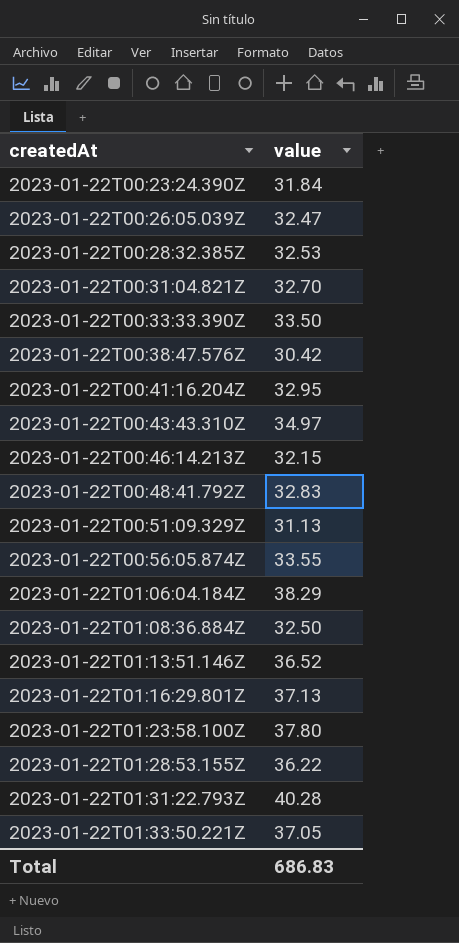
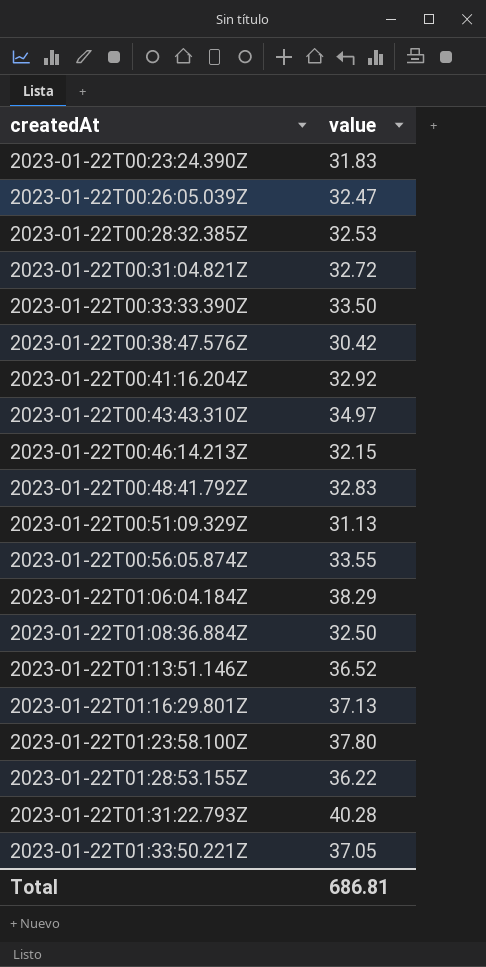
2023-01-22T00:23:24.390Z | value: 31.84 -> 31.83
2023-01-22T00:31:04.821Z | value: 32.70 -> 32.72
2023-01-22T00:41:16.204Z | value: 32.95 -> 32.92
Total | value: 686.83 -> 686.81

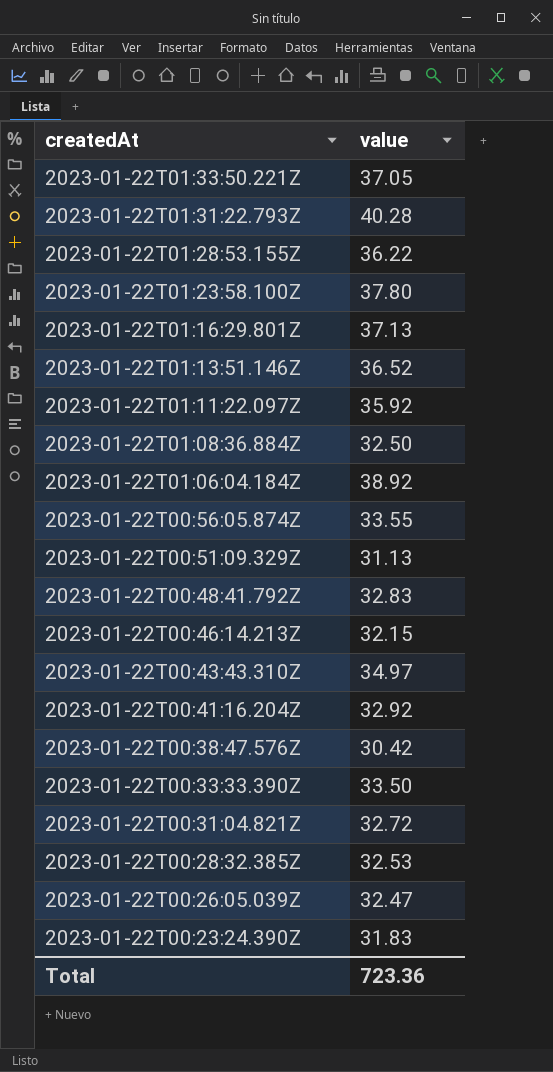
row order: createdAt ascending -> createdAt descending
row 2023-01-22T01:11:22.097Z: none -> 35.92
2023-01-22T01:06:04.184Z | value: 38.29 -> 38.92
Total | value: 686.81 -> 723.36

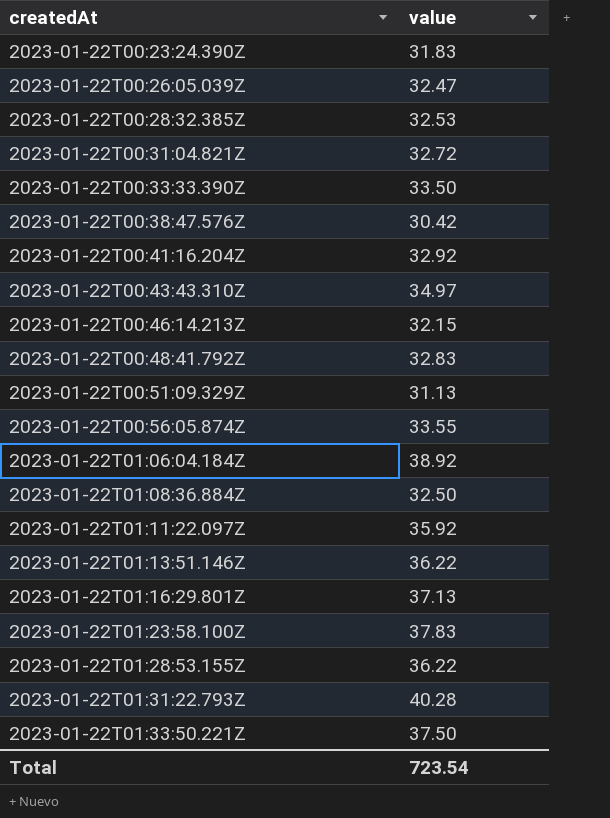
row order: createdAt descending -> createdAt ascending
2023-01-22T01:13:51.146Z | value: 36.52 -> 36.22
2023-01-22T01:23:58.100Z | value: 37.80 -> 37.83
2023-01-22T01:33:50.221Z | value: 37.05 -> 37.50
Total | value: 723.36 -> 723.54

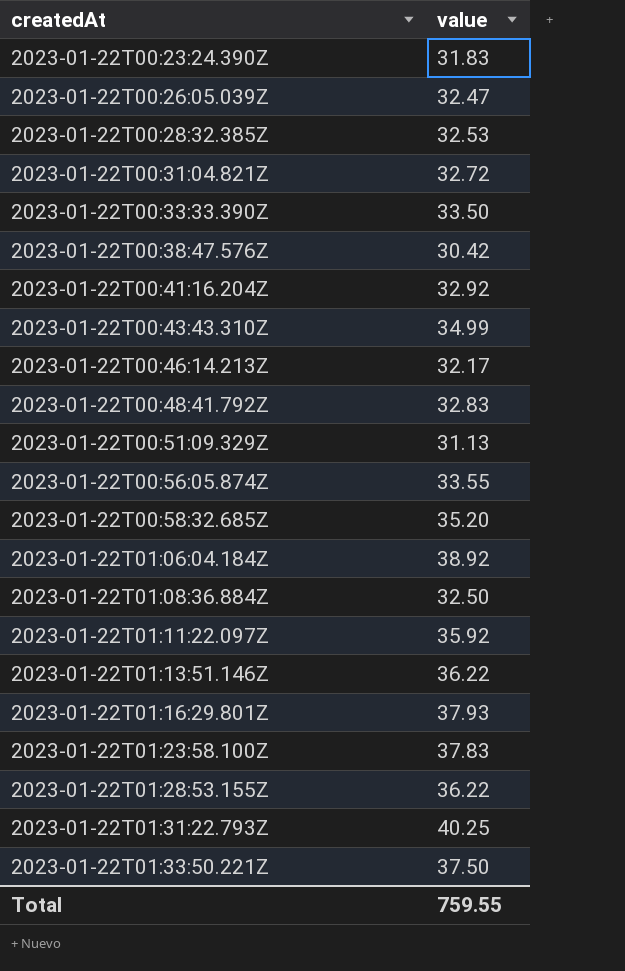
2023-01-22T00:43:43.310Z | value: 34.97 -> 34.99
2023-01-22T00:46:14.213Z | value: 32.15 -> 32.17
row 2023-01-22T00:58:32.685Z: none -> 35.20
2023-01-22T01:16:29.801Z | value: 37.13 -> 37.93
2023-01-22T01:31:22.793Z | value: 40.28 -> 40.25
Total | value: 723.54 -> 759.55

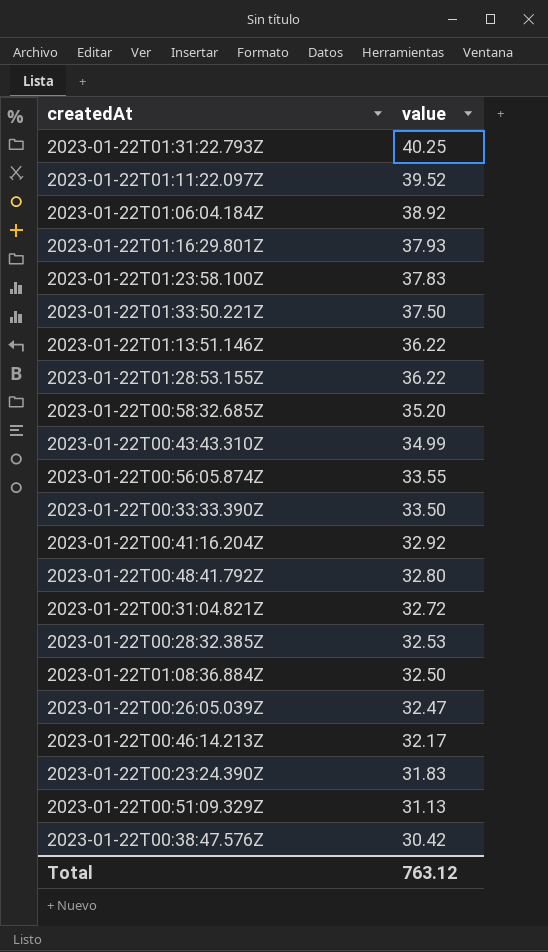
row order: createdAt ascending -> value descending
2023-01-22T01:11:22.097Z | value: 35.92 -> 39.52
2023-01-22T00:48:41.792Z | value: 32.83 -> 32.80
Total | value: 759.55 -> 763.12

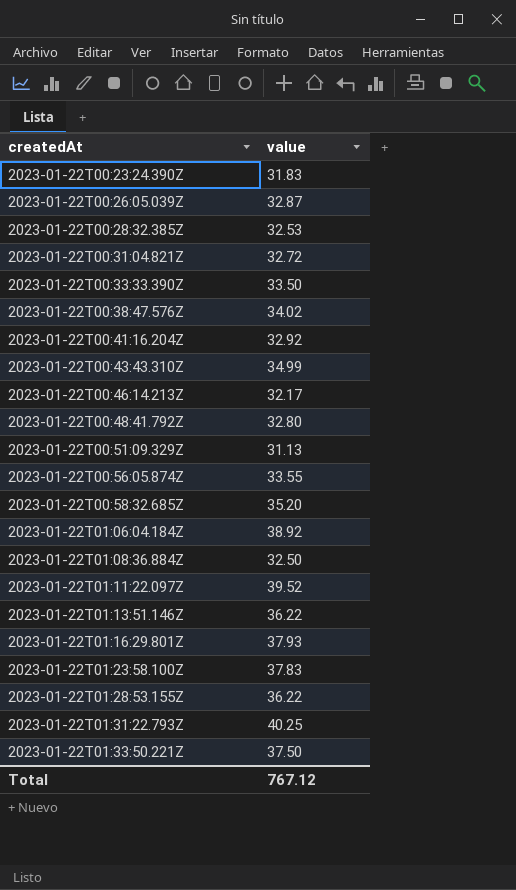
row order: value descending -> createdAt ascending
2023-01-22T00:26:05.039Z | value: 32.47 -> 32.87
2023-01-22T00:38:47.576Z | value: 30.42 -> 34.02
Total | value: 763.12 -> 767.12

